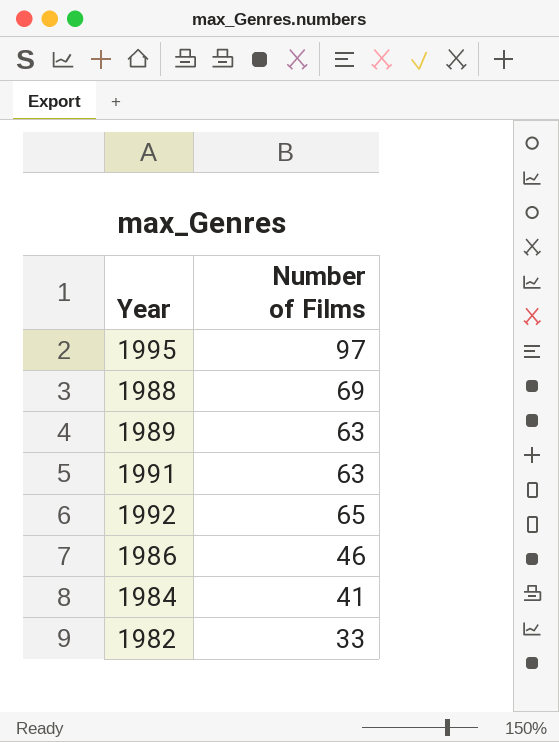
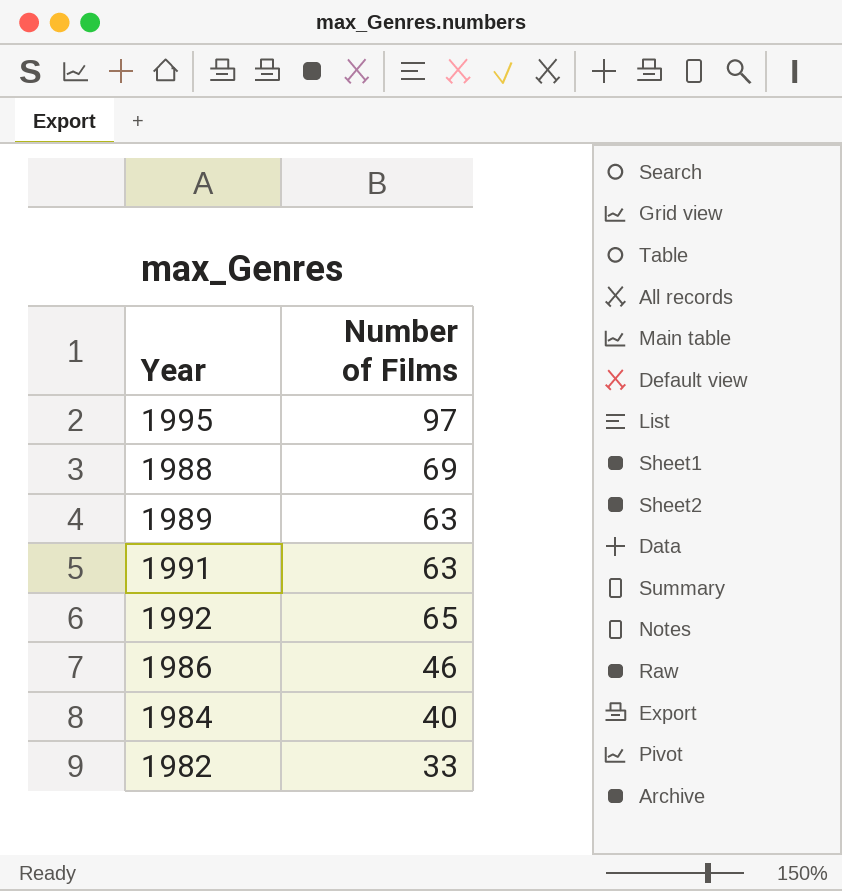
1984 | Number of Films: 41 -> 40

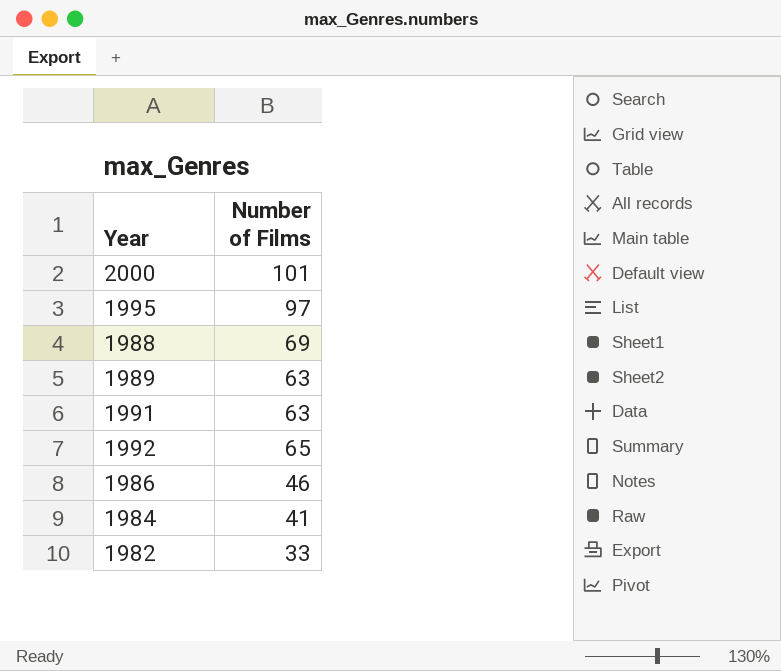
row 2000: none -> 101
1984 | Number of Films: 40 -> 41

